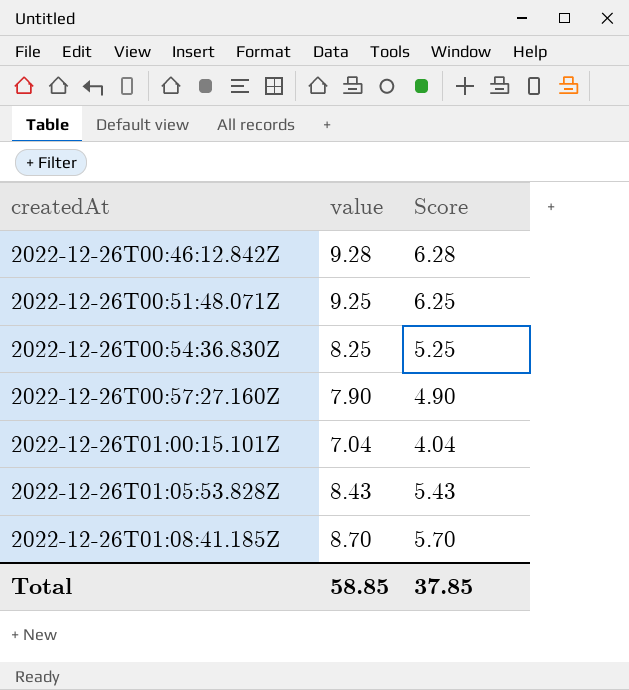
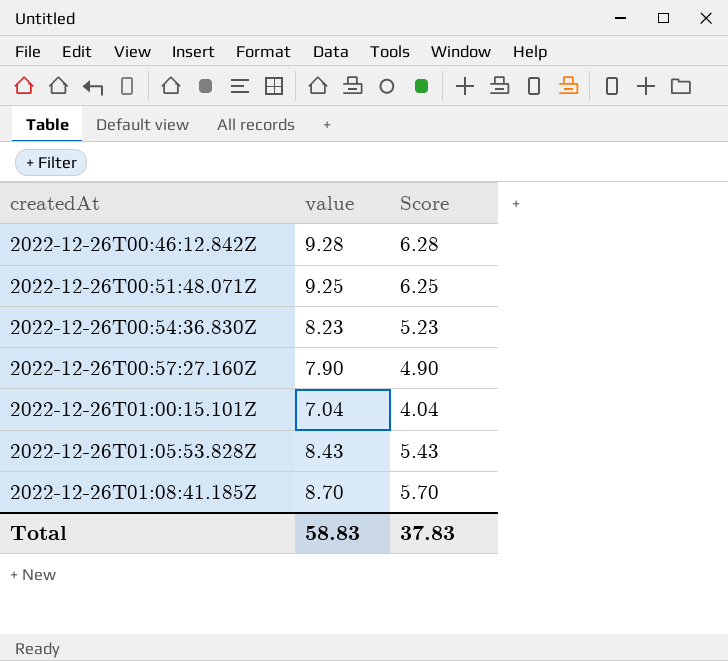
2022-12-26T00:54:36.830Z | value: 8.25 -> 8.23
2022-12-26T00:54:36.830Z | Score: 5.25 -> 5.23
Total | value: 58.85 -> 58.83
Total | Score: 37.85 -> 37.83

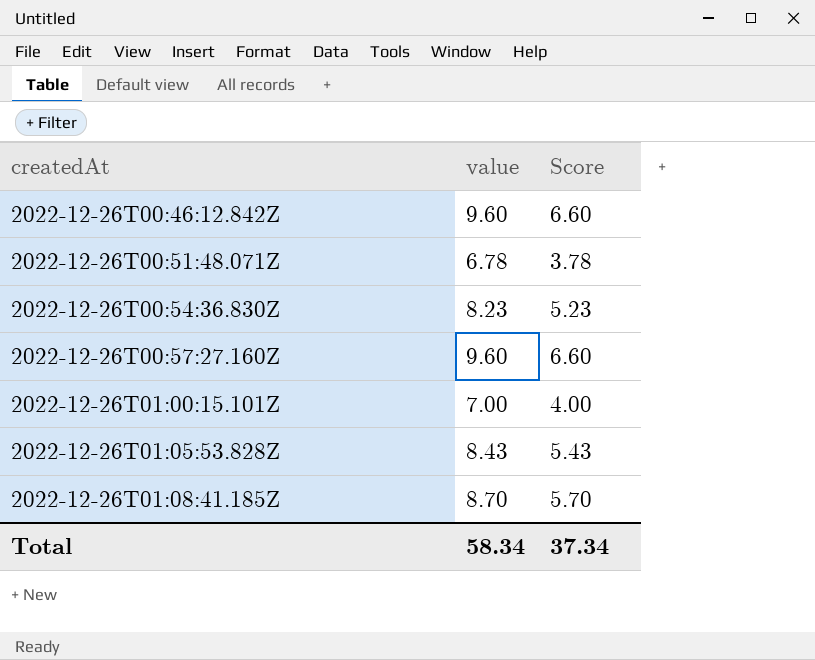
2022-12-26T00:46:12.842Z | value: 9.28 -> 9.60
2022-12-26T00:46:12.842Z | Score: 6.28 -> 6.60
2022-12-26T00:51:48.071Z | value: 9.25 -> 6.78
2022-12-26T00:51:48.071Z | Score: 6.25 -> 3.78
2022-12-26T00:57:27.160Z | value: 7.90 -> 9.60
2022-12-26T00:57:27.160Z | Score: 4.90 -> 6.60
2022-12-26T01:00:15.101Z | value: 7.04 -> 7.00
2022-12-26T01:00:15.101Z | Score: 4.04 -> 4.00
Total | value: 58.83 -> 58.34
Total | Score: 37.83 -> 37.34

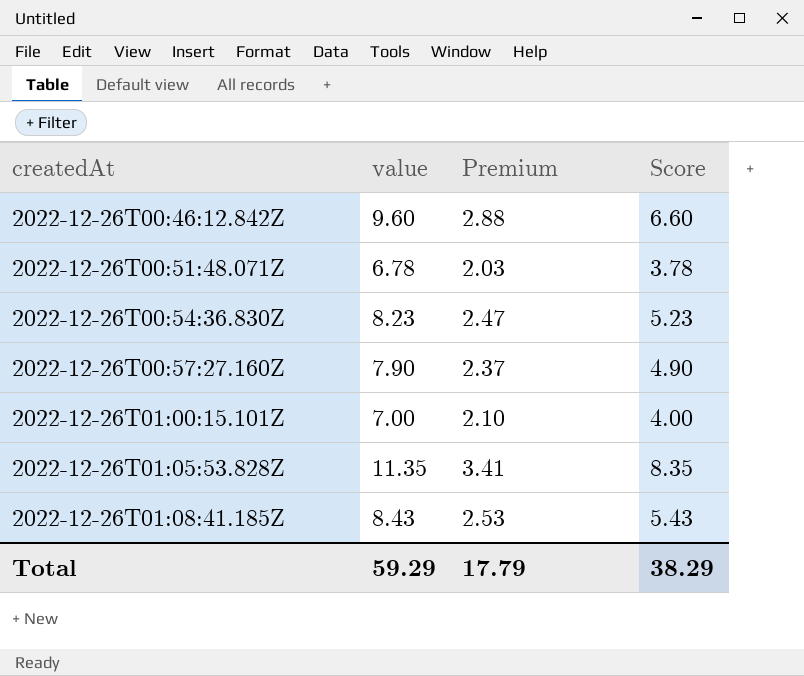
column Premium | formula: none -> [value] * 0.3
2022-12-26T00:57:27.160Z | value: 9.60 -> 7.90
2022-12-26T00:57:27.160Z | Score: 6.60 -> 4.90
2022-12-26T01:05:53.828Z | value: 8.43 -> 11.35
2022-12-26T01:05:53.828Z | Score: 5.43 -> 8.35
2022-12-26T01:08:41.185Z | value: 8.70 -> 8.43
2022-12-26T01:08:41.185Z | Score: 5.70 -> 5.43
Total | value: 58.34 -> 59.29
Total | Score: 37.34 -> 38.29

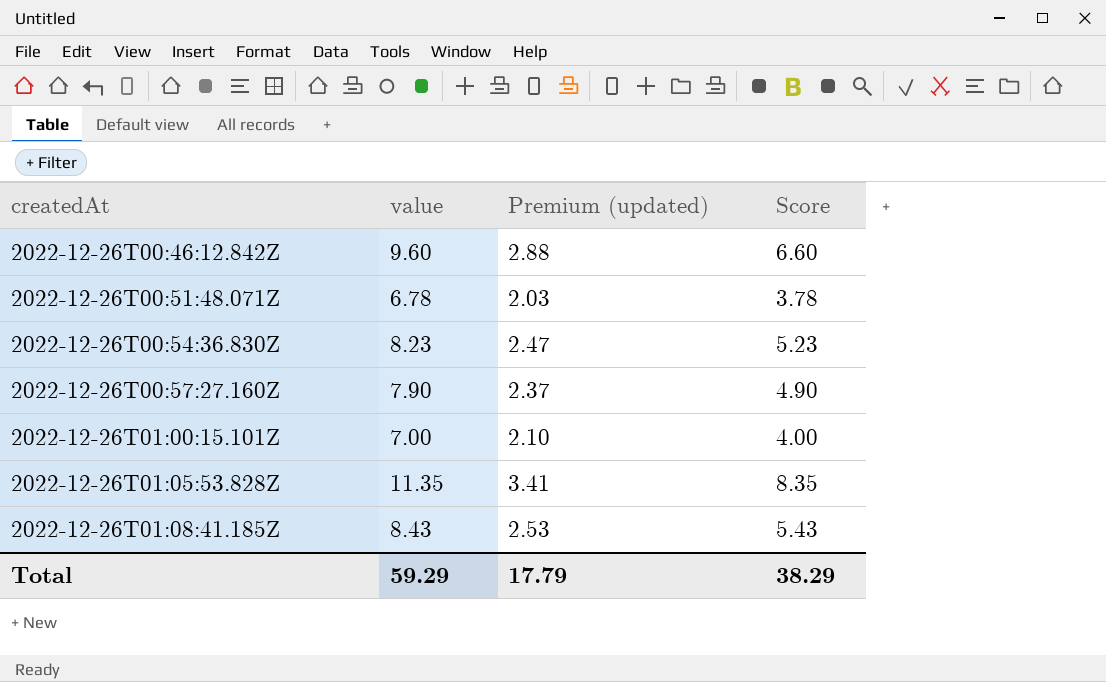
column name: Premium -> Premium (updated)

